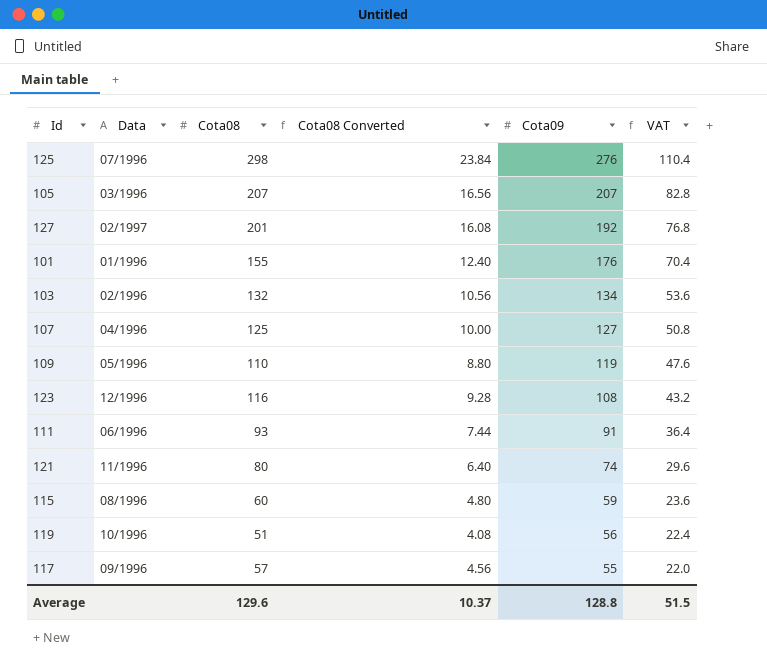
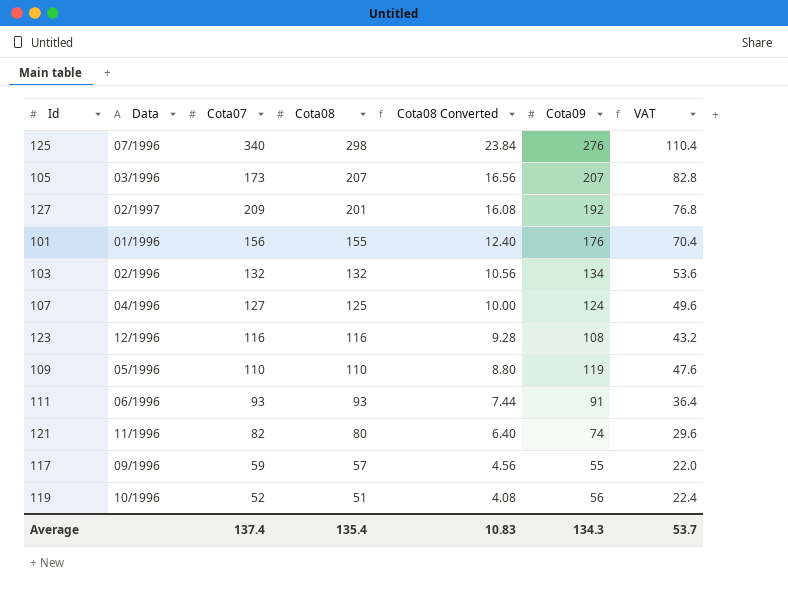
row order: Cota09 descending -> Cota08 descending
column Cota07 | position: none -> 3
row 115: 08/1996 | 60 | 4.80 | 59 | 23.6 -> none
107 | Cota09: 127 -> 124
107 | VAT: 50.8 -> 49.6
Average | Cota08: 129.6 -> 135.4
Average | Cota08 Converted: 10.37 -> 10.83
Average | Cota09: 128.8 -> 134.3
Average | VAT: 51.5 -> 53.7

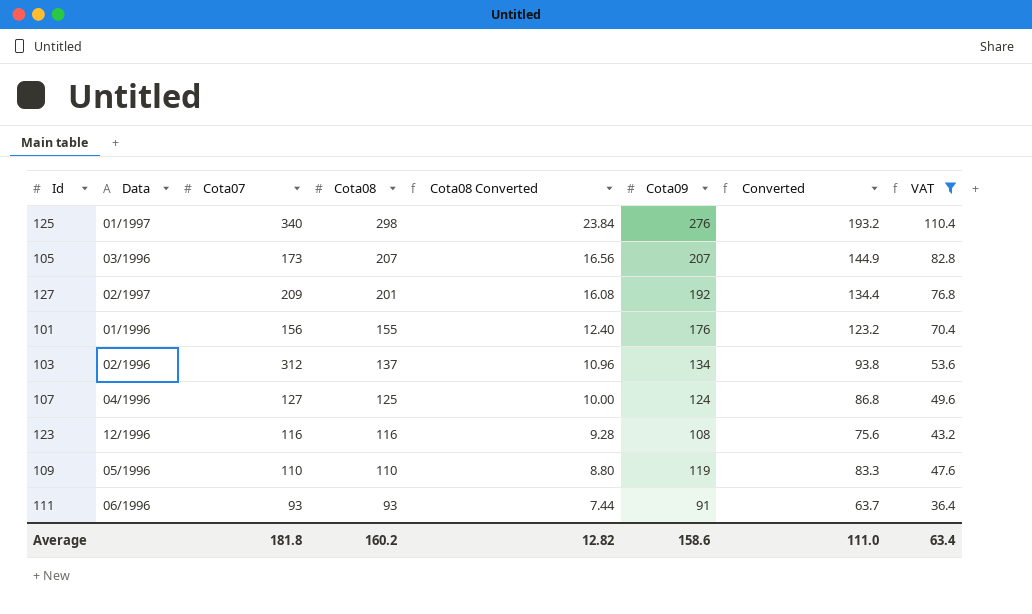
filter: none -> VAT >= 36.4
column Converted | formula: none -> [Cota09] * 0.7
125 | Data: 07/1996 -> 01/1997
103 | Cota07: 132 -> 312
103 | Cota08: 132 -> 137
103 | Cota08 Converted: 10.56 -> 10.96
Average | Cota07: 137.4 -> 181.8
Average | Cota08: 135.4 -> 160.2
Average | Cota08 Converted: 10.83 -> 12.82
Average | Cota09: 134.3 -> 158.6
Average | VAT: 53.7 -> 63.4

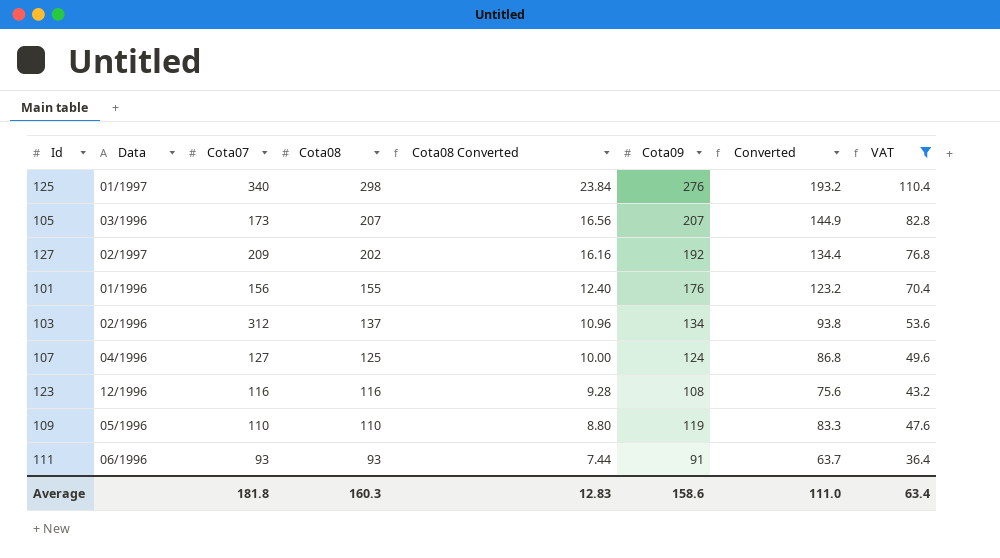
127 | Cota08: 201 -> 202
127 | Cota08 Converted: 16.08 -> 16.16
Average | Cota08: 160.2 -> 160.3
Average | Cota08 Converted: 12.82 -> 12.83

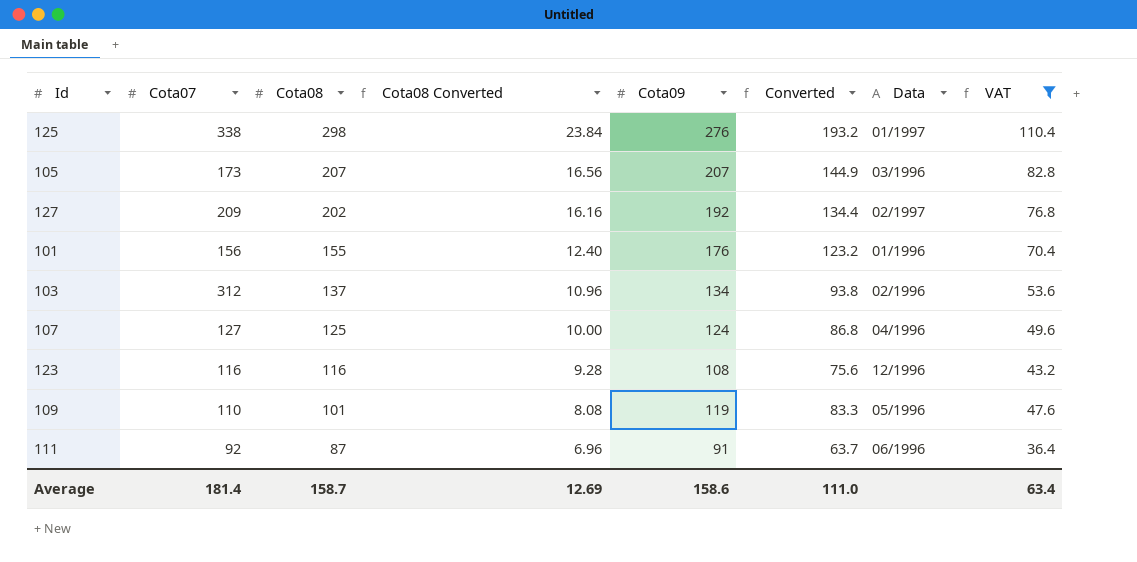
column Data | position: 2 -> 7
125 | Cota07: 340 -> 338
109 | Cota08: 110 -> 101
109 | Cota08 Converted: 8.80 -> 8.08
111 | Cota07: 93 -> 92
111 | Cota08: 93 -> 87
111 | Cota08 Converted: 7.44 -> 6.96
Average | Cota07: 181.8 -> 181.4
Average | Cota08: 160.3 -> 158.7
Average | Cota08 Converted: 12.83 -> 12.69

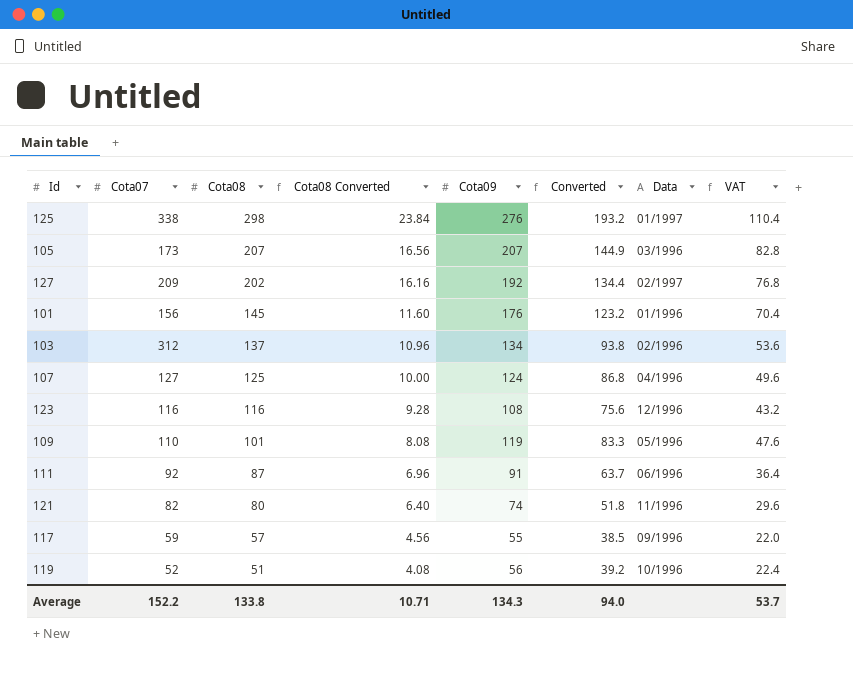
filter: VAT >= 36.4 -> none
101 | Cota08: 155 -> 145
101 | Cota08 Converted: 12.40 -> 11.60
Average | Cota07: 181.4 -> 152.2
Average | Cota08: 158.7 -> 133.8
Average | Cota08 Converted: 12.69 -> 10.71
Average | Cota09: 158.6 -> 134.3
Average | Converted: 111.0 -> 94.0
Average | VAT: 63.4 -> 53.7

